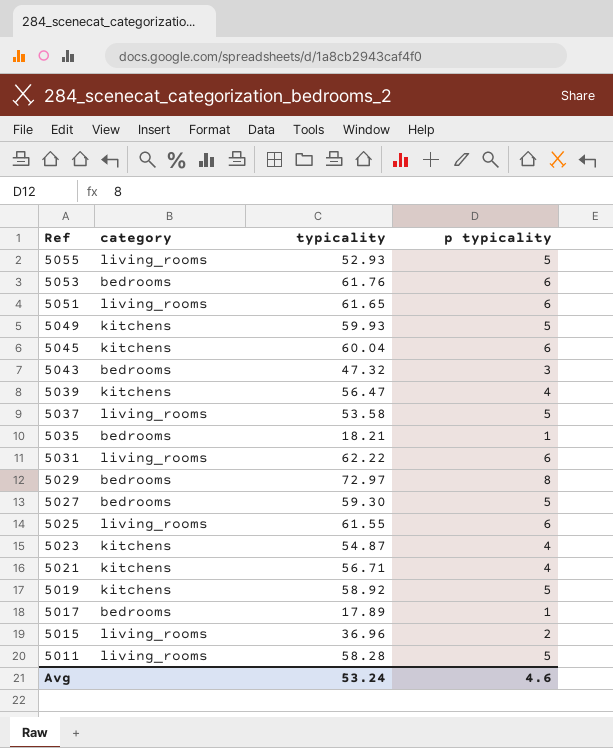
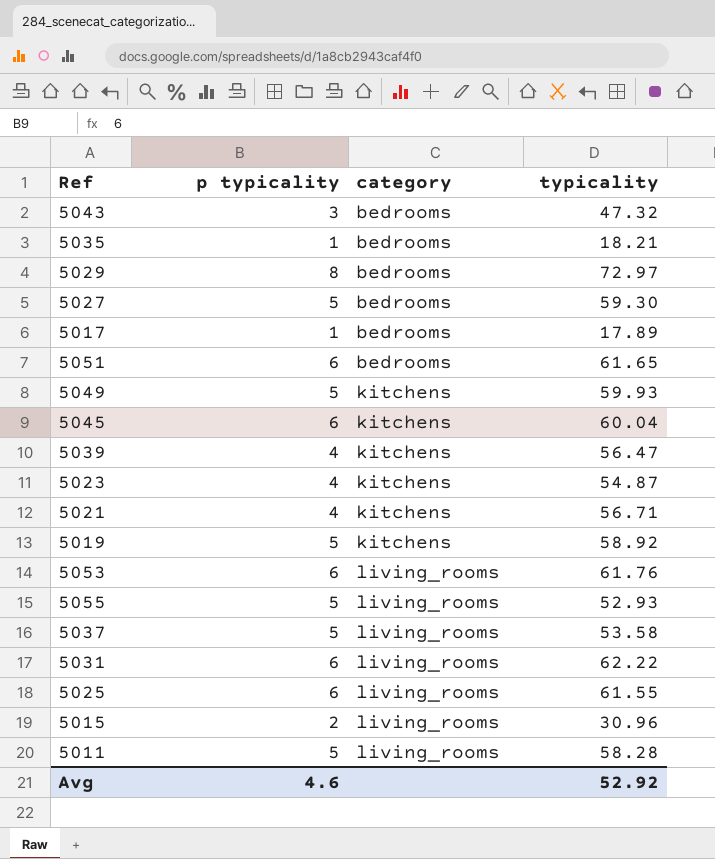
row order: Ref descending -> category ascending
column p typicality | position: 4 -> 2
5051 | category: living_rooms -> bedrooms
5053 | category: bedrooms -> living_rooms
5015 | typicality: 36.96 -> 30.96
Avg | typicality: 53.24 -> 52.92

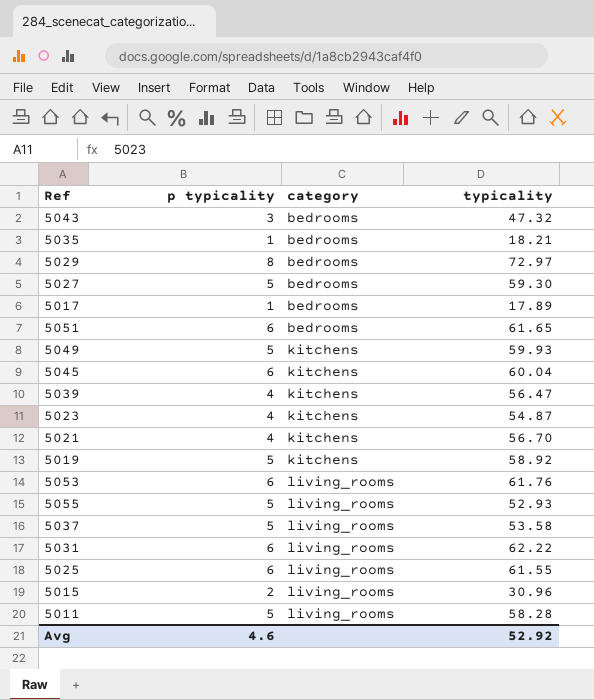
5021 | typicality: 56.71 -> 56.70

